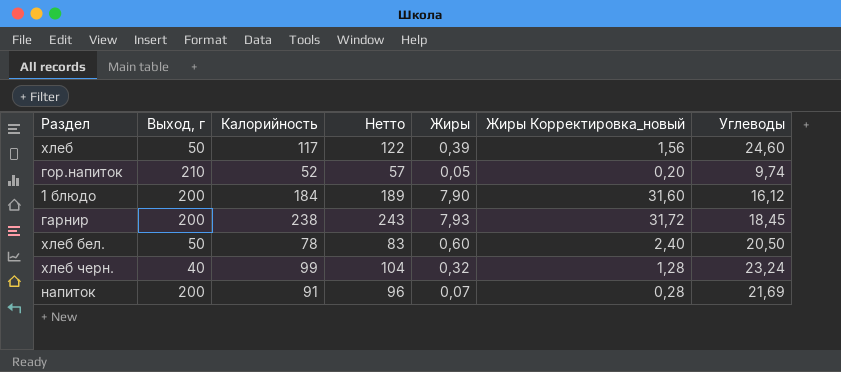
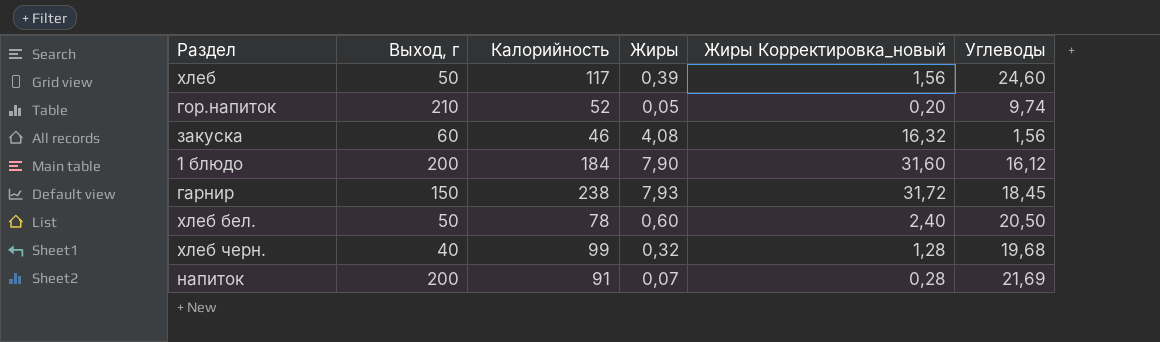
column Нетто | formula: [Калорийность] + 5 -> none
row закуска: none -> 60 | 46 | 4,08 | 16,32 | 1,56
гарнир | Выход, г: 200 -> 150
хлеб черн. | Углеводы: 23,24 -> 19,68

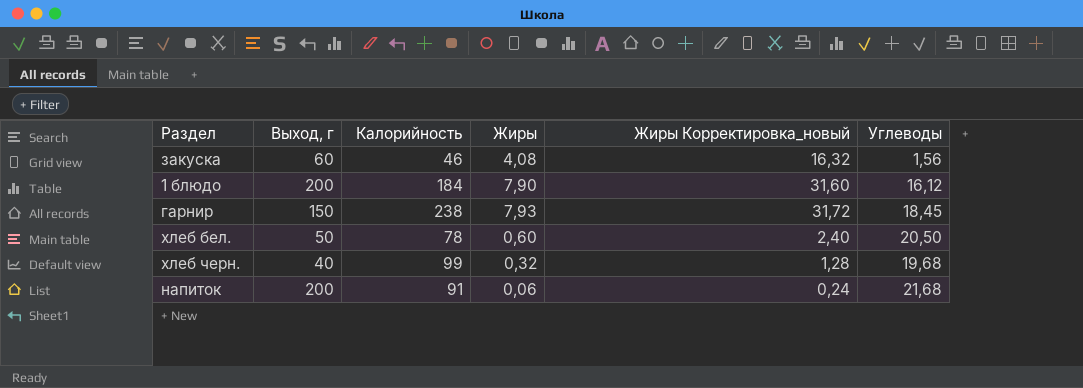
row хлеб: 50 | 117 | 0,39 | 1,56 | 24,60 -> none
row гор.напиток: 210 | 52 | 0,05 | 0,20 | 9,74 -> none
напиток | Жиры: 0,07 -> 0,06
напиток | Жиры Корректировка_новый: 0,28 -> 0,24
напиток | Углеводы: 21,69 -> 21,68

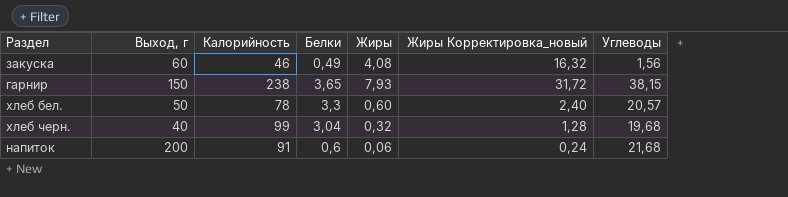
column Белки | position: none -> 4
row 1 блюдо: 200 | 184 | 7,90 | 31,60 | 16,12 -> none
гарнир | Углеводы: 18,45 -> 38,15
хлеб бел. | Углеводы: 20,50 -> 20,57

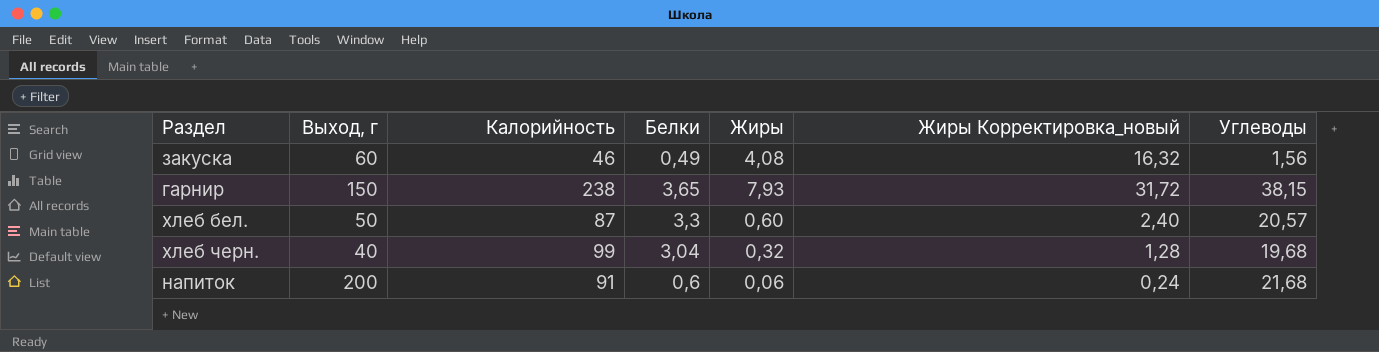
хлеб бел. | Калорийность: 78 -> 87

